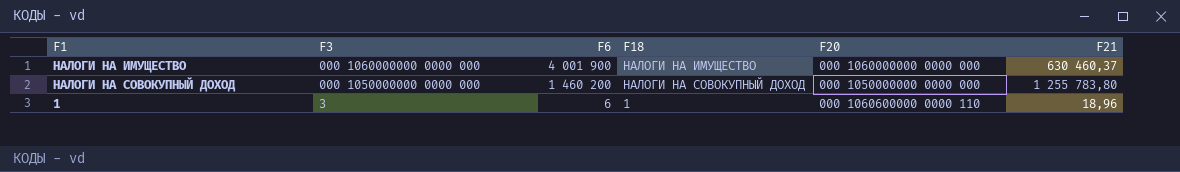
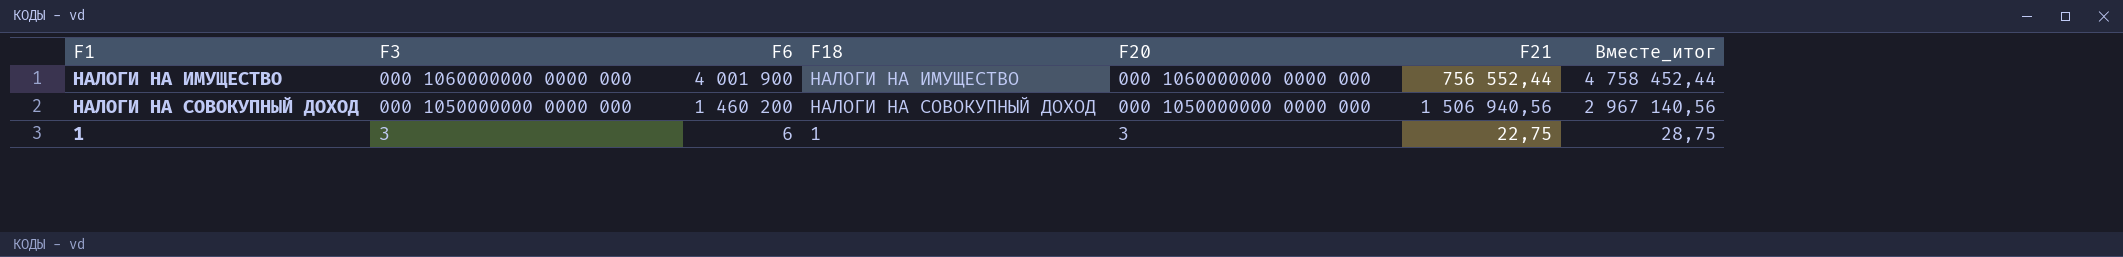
column Вместе_итог | formula: none -> [F6] + [F21]
НАЛОГИ НА ИМУЩЕСТВО | F21: 630 460,37 -> 756 552,44
НАЛОГИ НА СОВОКУПНЫЙ ДОХОД | F21: 1 255 783,80 -> 1 506 940,56
1 | F20: 000 1060600000 0000 110 -> 3
1 | F21: 18,96 -> 22,75

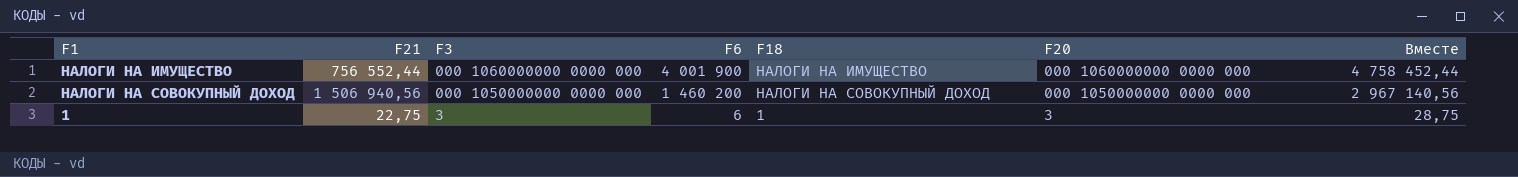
column F21 | position: 6 -> 2
column name: Вместе_итог -> Вместе

